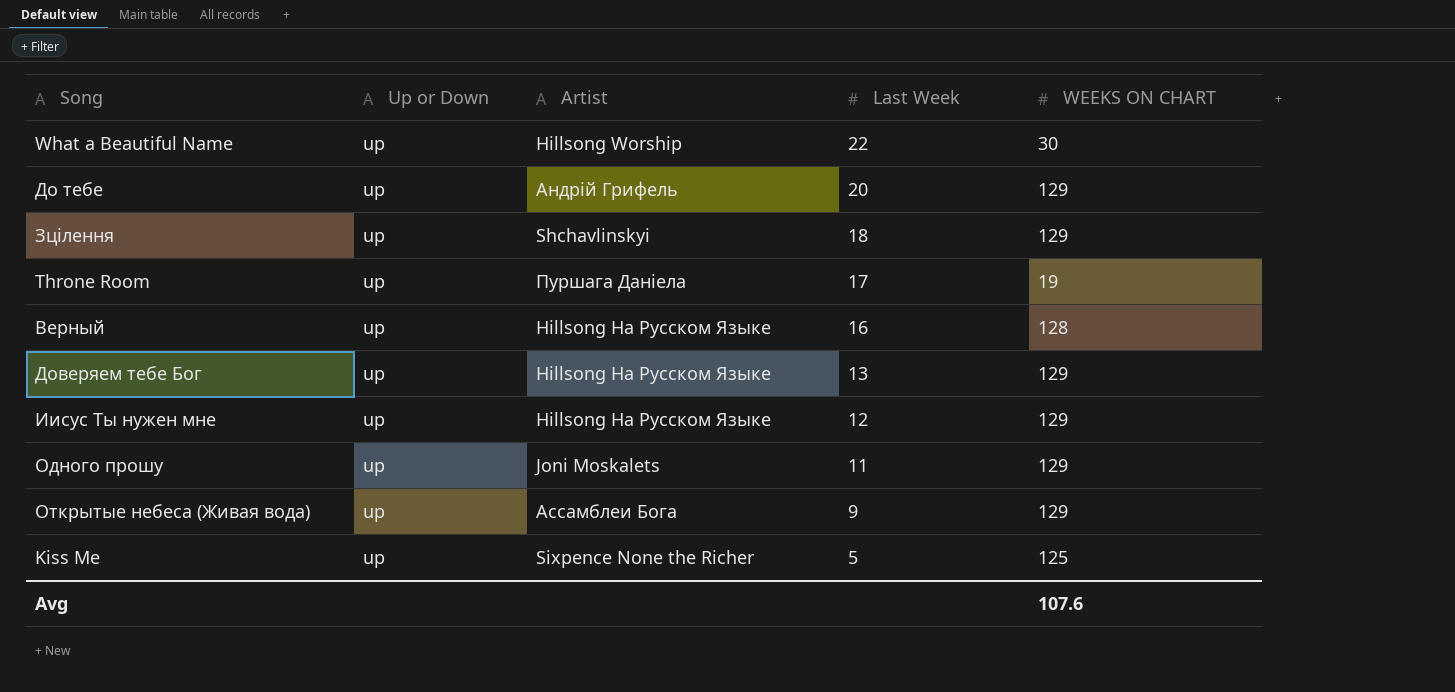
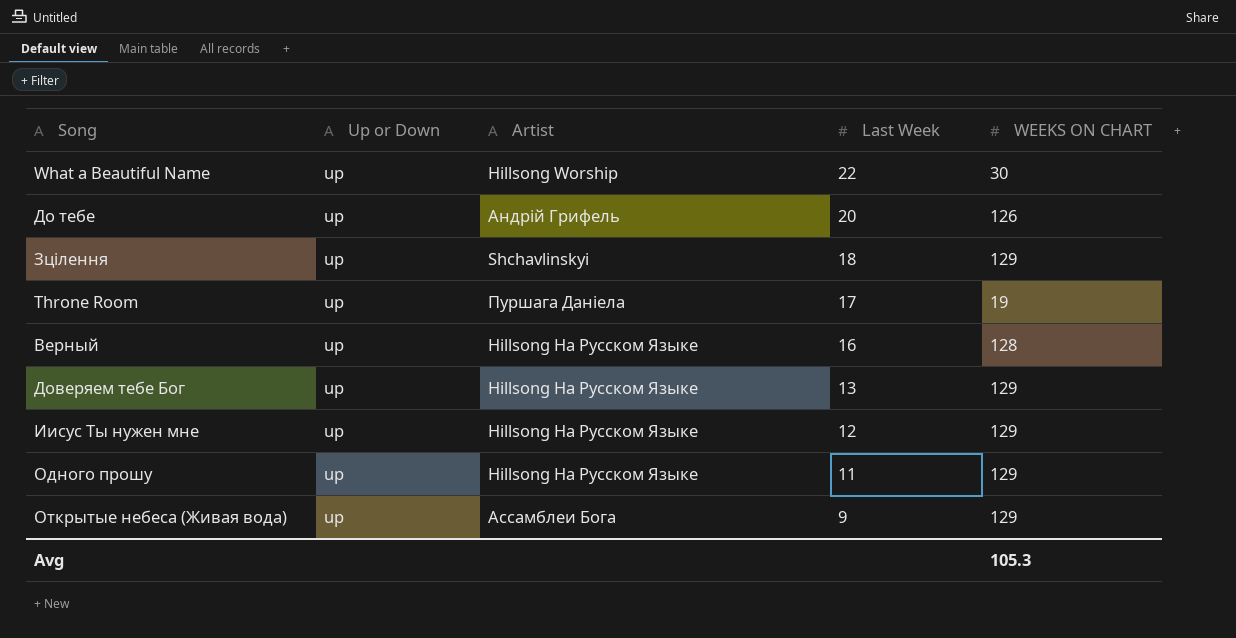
row Kiss Me: up | Sixpence None the Richer | 5 | 125 -> none
До тебе | WEEKS ON CHART: 129 -> 126
Одного прошу | Artist: Joni Moskalets -> Hillsong На Русском Языке
Avg | WEEKS ON CHART: 107.6 -> 105.3

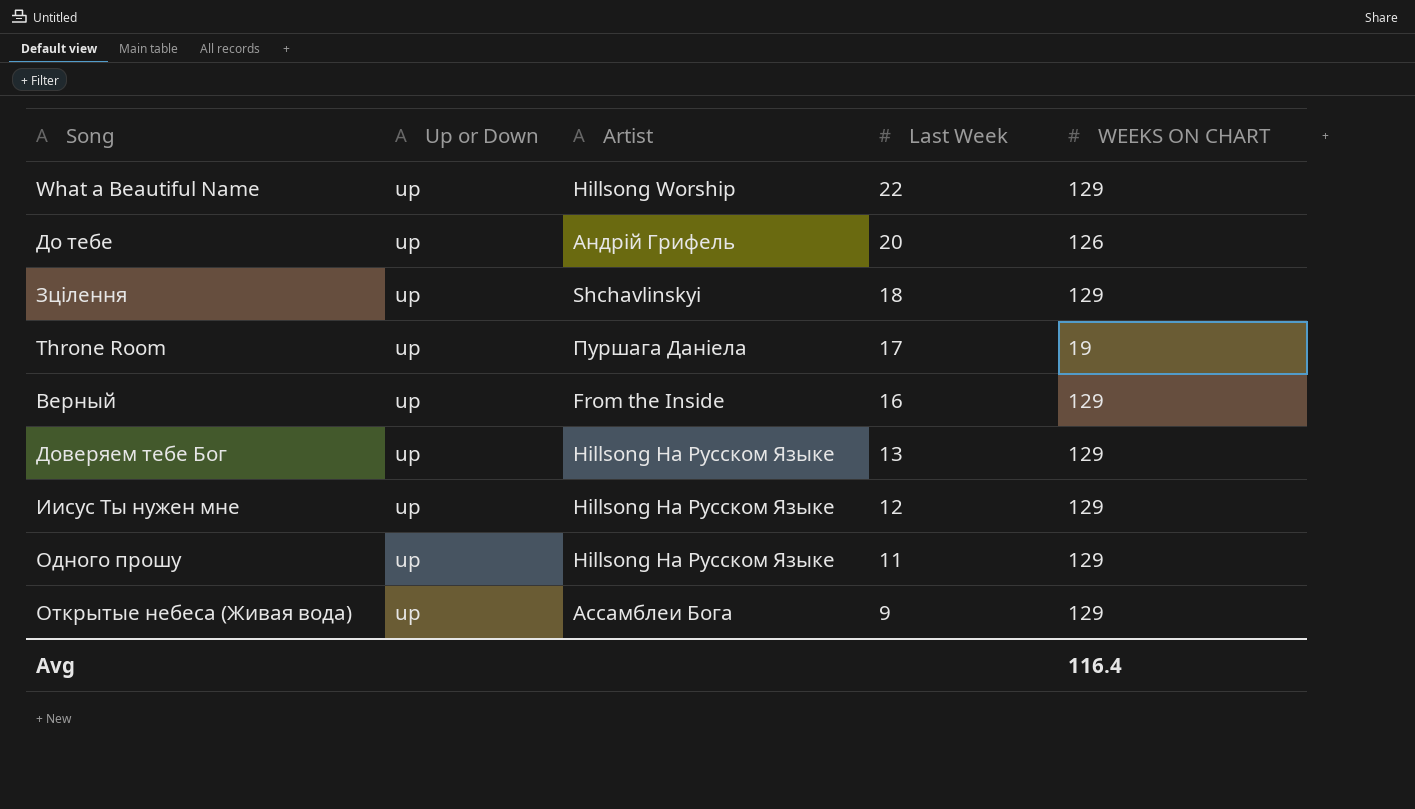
What a Beautiful Name | WEEKS ON CHART: 30 -> 129
Верный | Artist: Hillsong На Русском Языке -> From the Inside
Верный | WEEKS ON CHART: 128 -> 129
Avg | WEEKS ON CHART: 105.3 -> 116.4

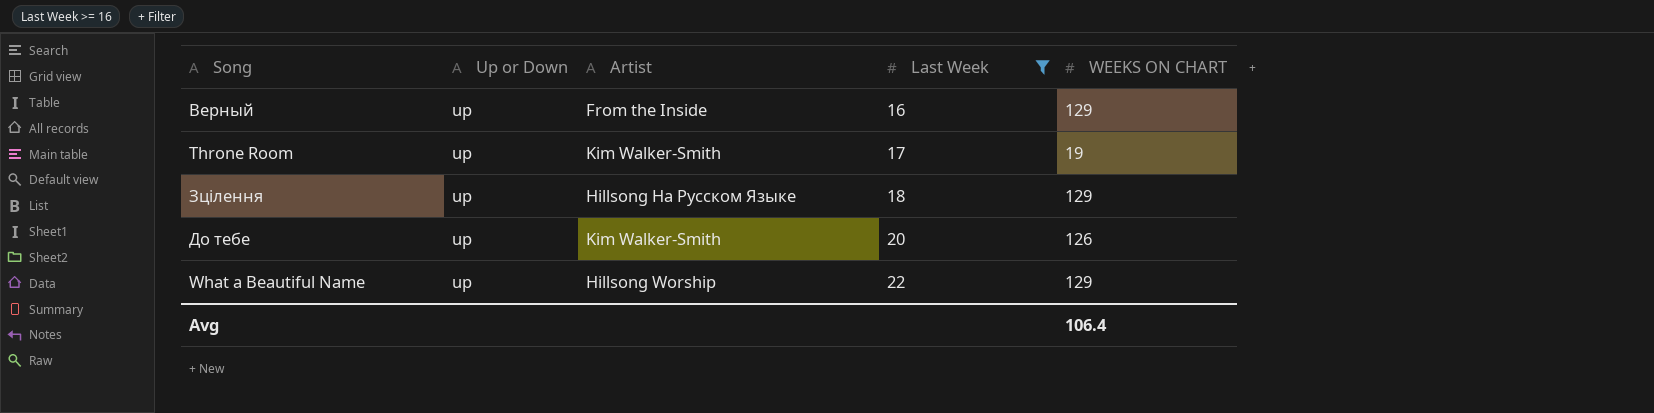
filter: none -> Last Week >= 16
row order: Last Week descending -> Last Week ascending
Throne Room | Artist: Пуршага Даніела -> Kim Walker-Smith
Зцілення | Artist: Shchavlinskyi -> Hillsong На Русском Языке
До тебе | Artist: Андрій Грифель -> Kim Walker-Smith
Avg | WEEKS ON CHART: 116.4 -> 106.4

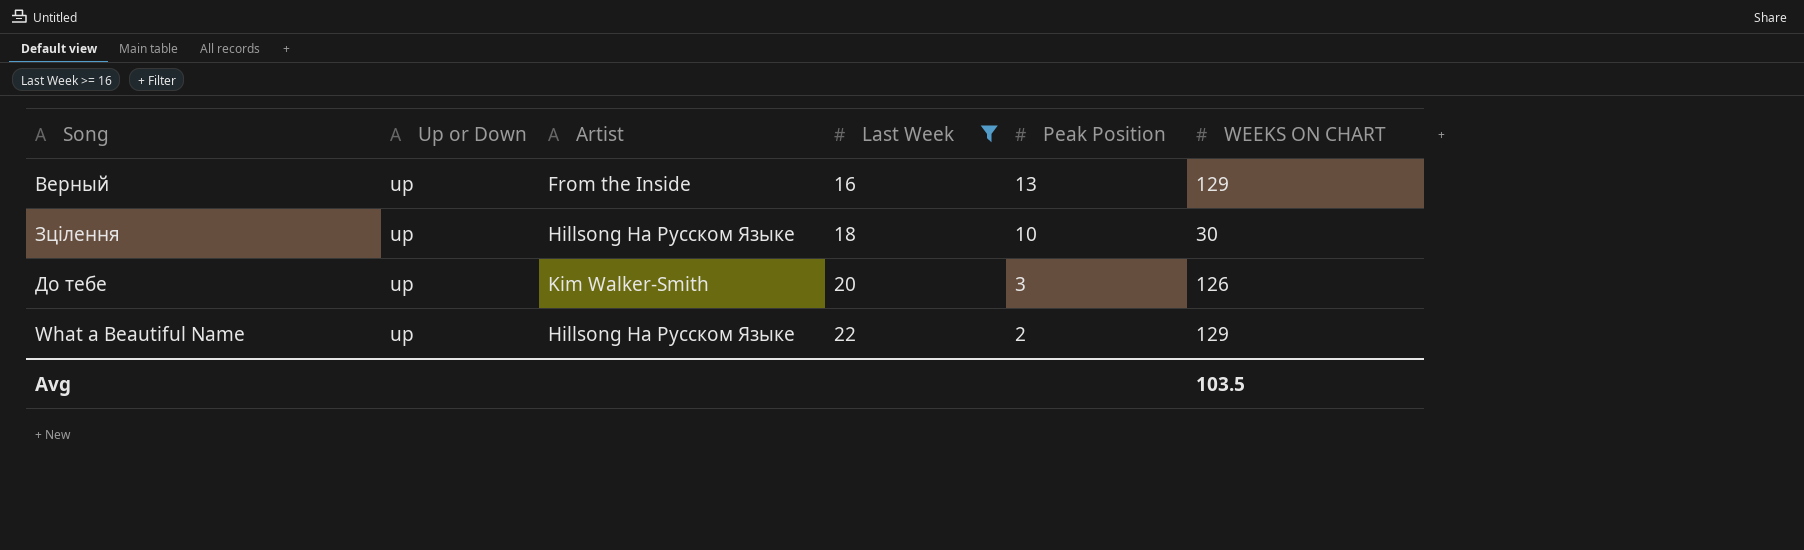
column Peak Position | position: none -> 5
row Throne Room: up | Kim Walker-Smith | 17 | 19 -> none
Зцілення | WEEKS ON CHART: 129 -> 30
What a Beautiful Name | Artist: Hillsong Worship -> Hillsong На Русском Языке
Avg | WEEKS ON CHART: 106.4 -> 103.5

